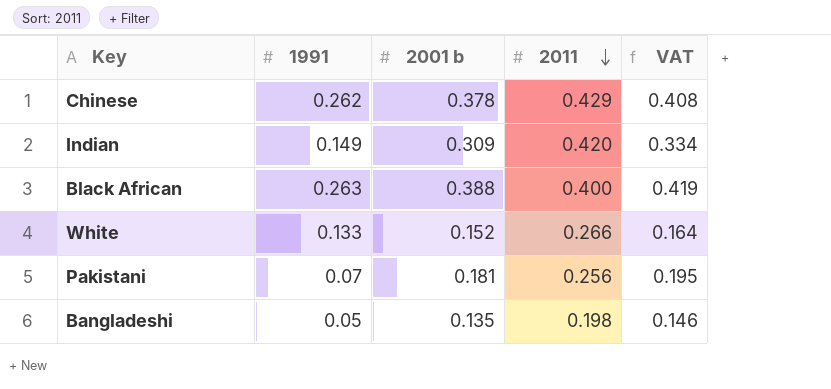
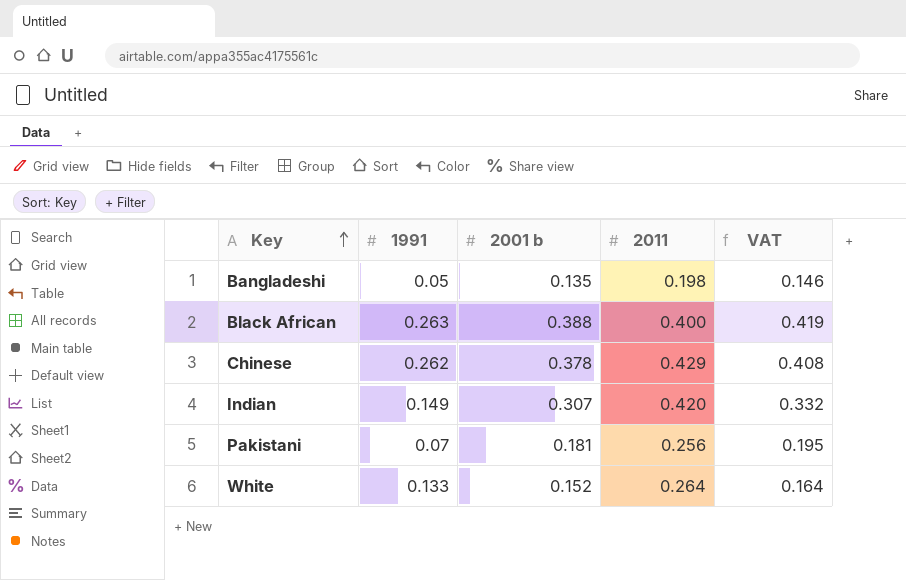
row order: 2011 descending -> Key ascending
Indian | 2001 b: 0.309 -> 0.307
Indian | VAT: 0.334 -> 0.332
White | 2011: 0.266 -> 0.264

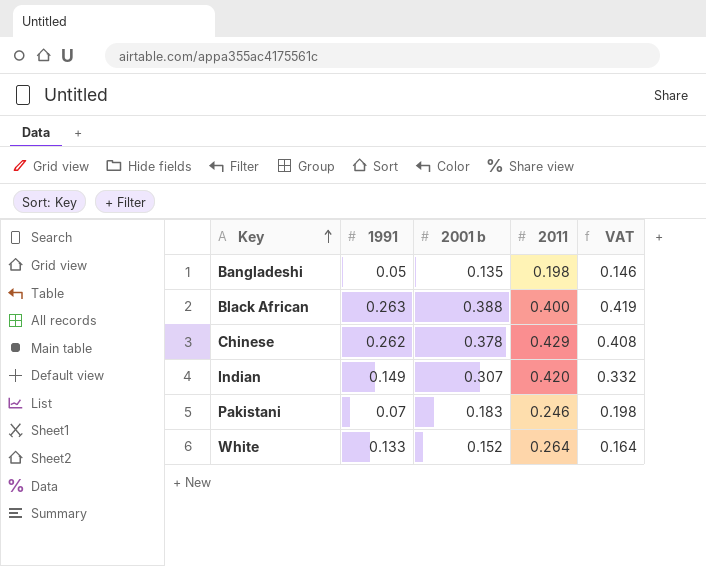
Pakistani | 2001 b: 0.181 -> 0.183
Pakistani | 2011: 0.256 -> 0.246
Pakistani | VAT: 0.195 -> 0.198

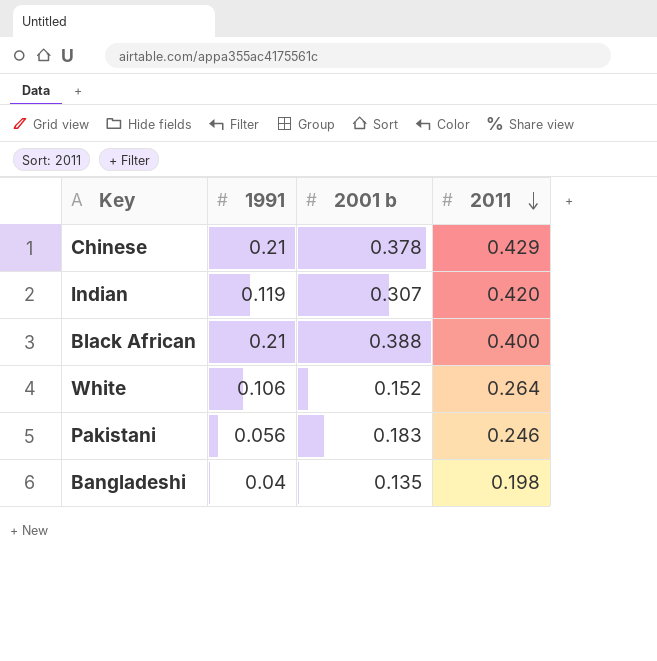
row order: Key ascending -> 2011 descending
column VAT | formula: [2001 b] * 1.08 -> none
Chinese | 1991: 0.262 -> 0.21
Indian | 1991: 0.149 -> 0.119
Black African | 1991: 0.263 -> 0.21
White | 1991: 0.133 -> 0.106
Pakistani | 1991: 0.07 -> 0.056
Bangladeshi | 1991: 0.05 -> 0.04

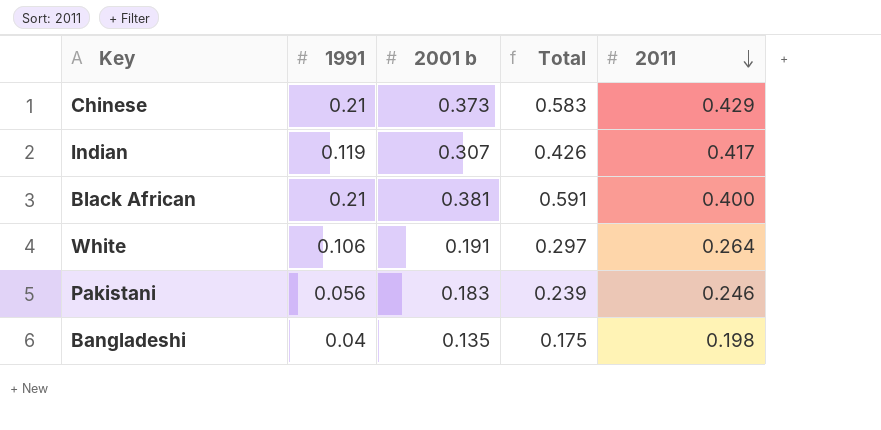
column Total | formula: none -> [1991] + [2001 b]
Chinese | 2001 b: 0.378 -> 0.373
Indian | 2011: 0.420 -> 0.417
Black African | 2001 b: 0.388 -> 0.381
White | 2001 b: 0.152 -> 0.191

